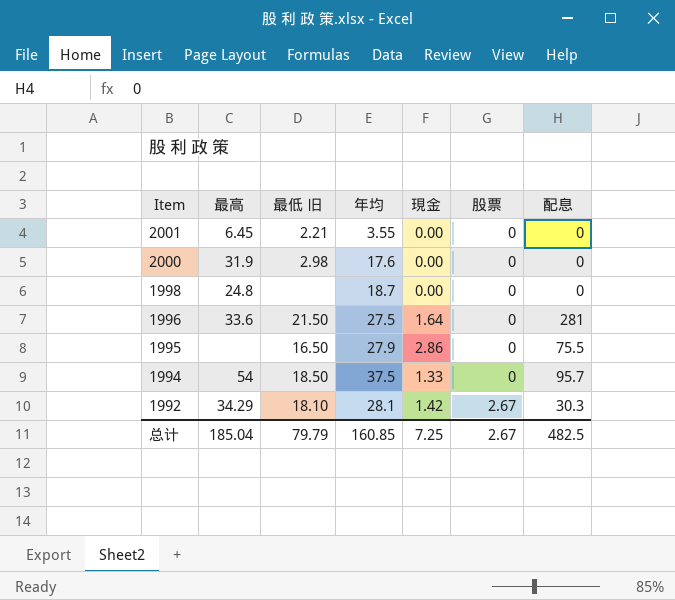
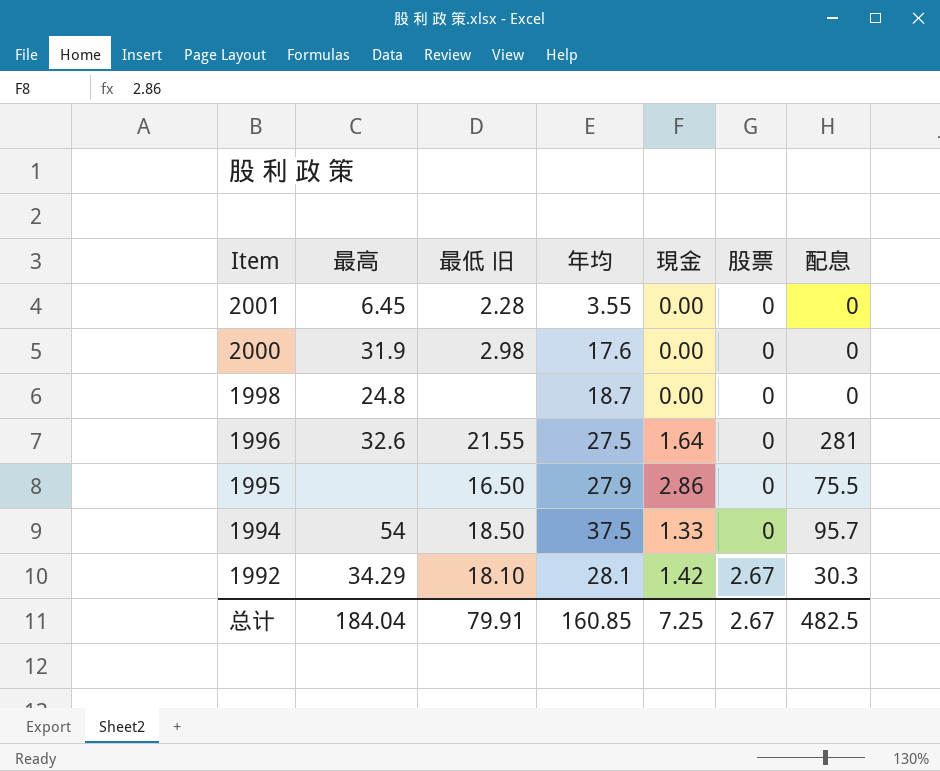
2001 | 最低 旧: 2.21 -> 2.28
1996 | 最高: 33.6 -> 32.6
1996 | 最低 旧: 21.50 -> 21.55
总计 | 最高: 185.04 -> 184.04
总计 | 最低 旧: 79.79 -> 79.91

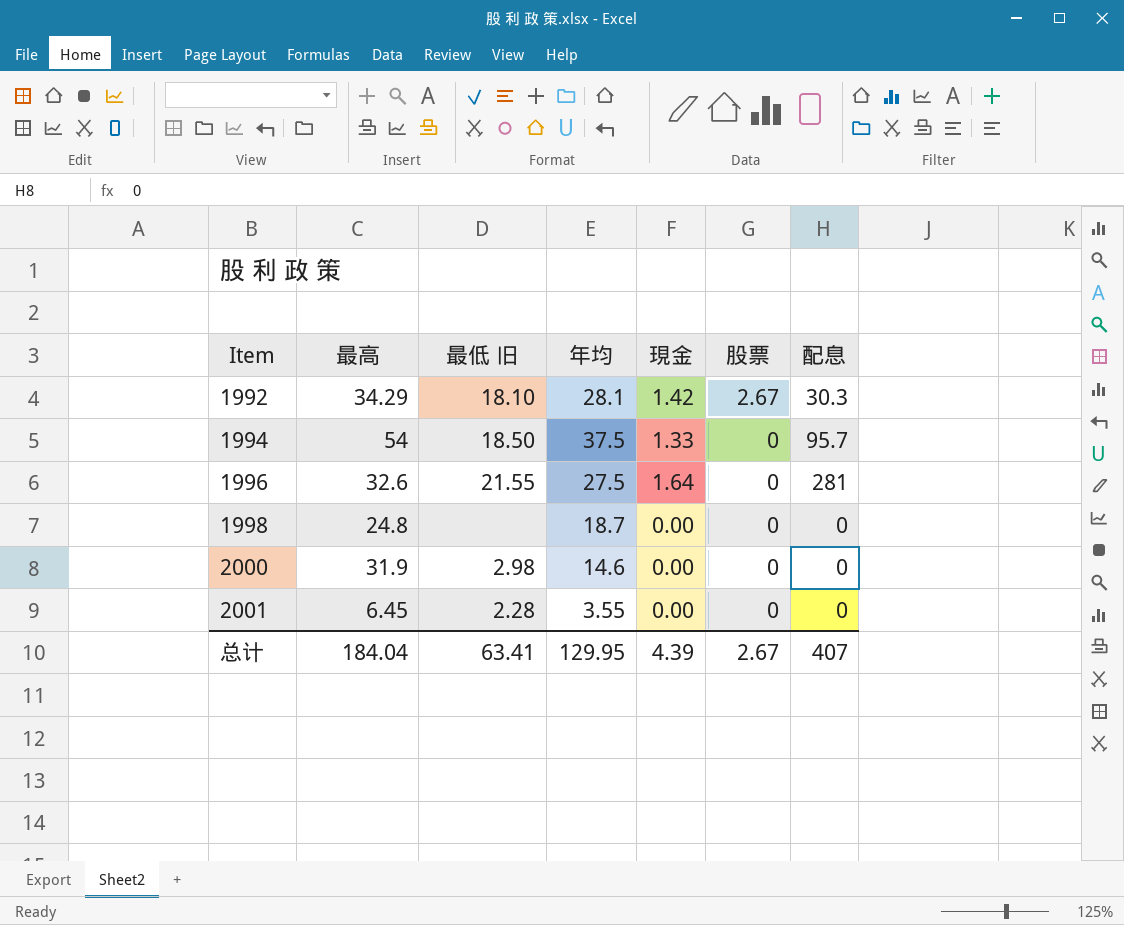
row order: Item descending -> Item ascending
row 1995: none | 16.50 | 27.9 | 2.86 | 0 | 75.5 -> none
2000 | 年均: 17.6 -> 14.6
总计 | 最低 旧: 79.91 -> 63.41
总计 | 年均: 160.85 -> 129.95
总计 | 現金: 7.25 -> 4.39
总计 | 配息: 482.5 -> 407

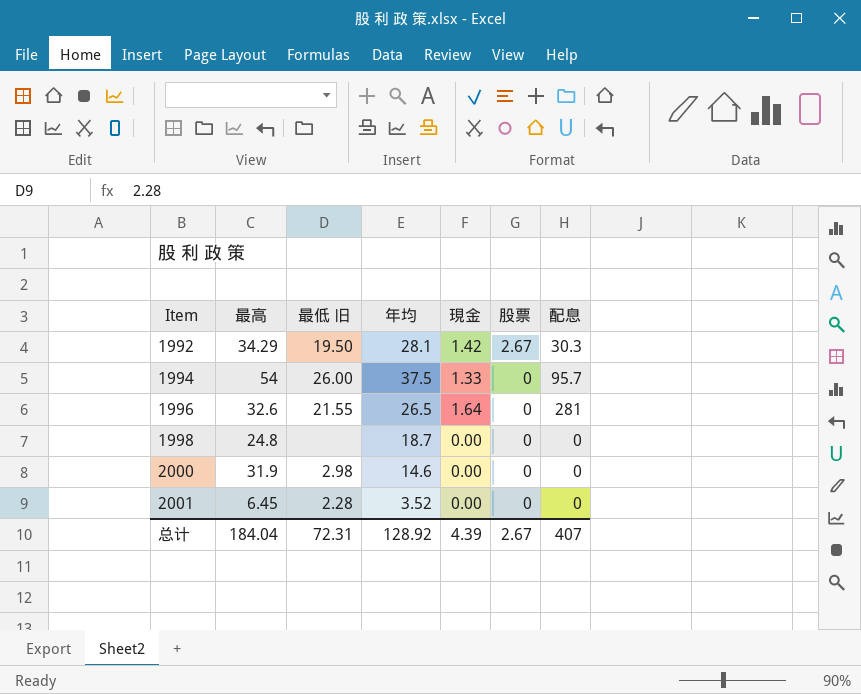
1992 | 最低 旧: 18.10 -> 19.50
1994 | 最低 旧: 18.50 -> 26.00
1996 | 年均: 27.5 -> 26.5
2001 | 年均: 3.55 -> 3.52
总计 | 最低 旧: 63.41 -> 72.31
总计 | 年均: 129.95 -> 128.92

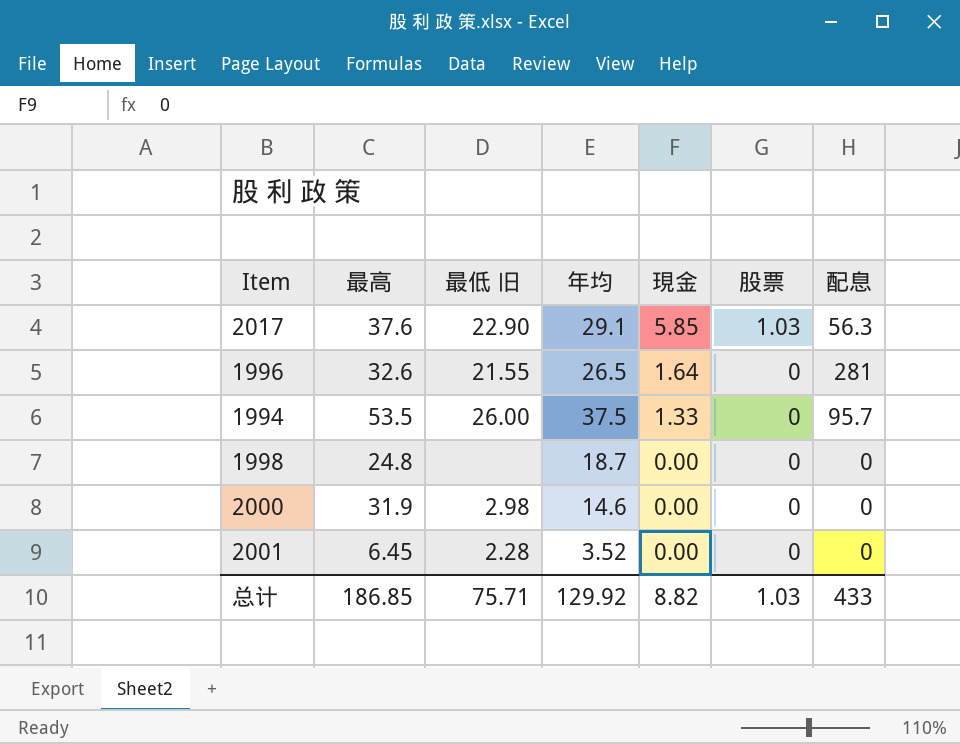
row order: Item ascending -> 現金 descending
row 1992: 34.29 | 19.50 | 28.1 | 1.42 | 2.67 | 30.3 -> none
row 2017: none -> 37.6 | 22.90 | 29.1 | 5.85 | 1.03 | 56.3
1994 | 最高: 54 -> 53.5
总计 | 最高: 184.04 -> 186.85
总计 | 最低 旧: 72.31 -> 75.71
总计 | 年均: 128.92 -> 129.92
总计 | 現金: 4.39 -> 8.82
总计 | 股票: 2.67 -> 1.03
总计 | 配息: 407 -> 433

